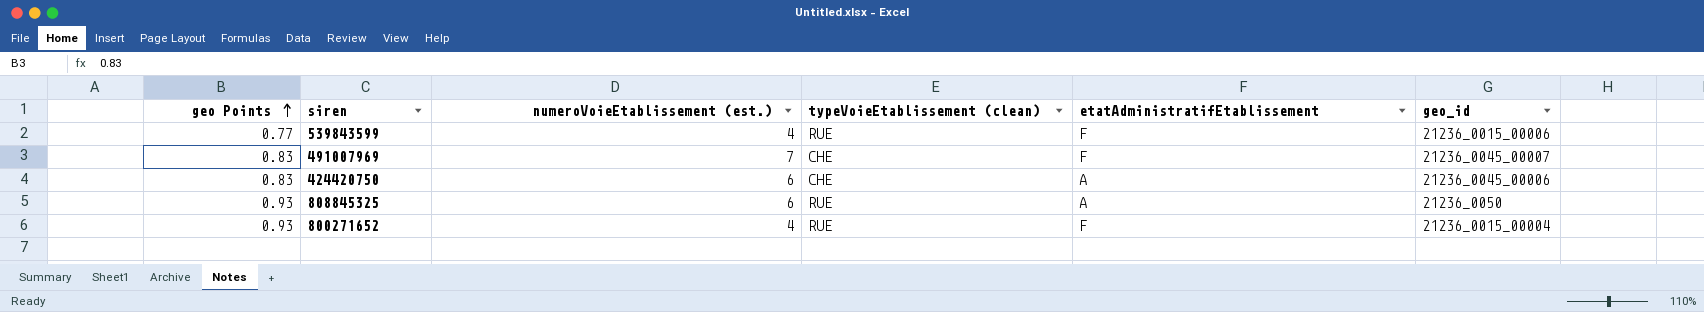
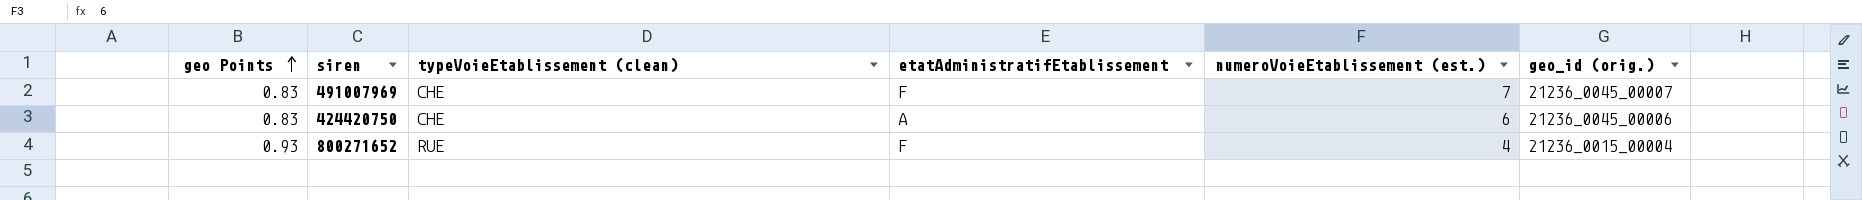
column numeroVoieEtablissement (est.) | position: 3 -> 5
column name: geo_id -> geo_id (orig.)
row 539843599: 0.77 | 4 | RUE | F | 21236_0015_00006 -> none
row 808845325: 0.93 | 6 | RUE | A | 21236_0050 -> none

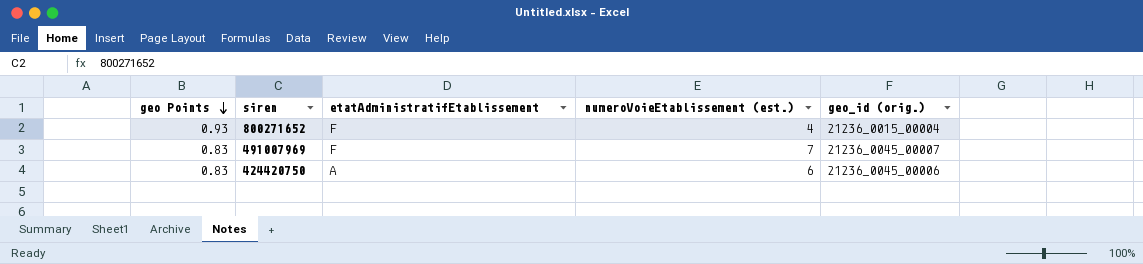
row order: geo Points ascending -> geo Points descending
column typeVoieEtablissement (clean) | position: 3 -> none

